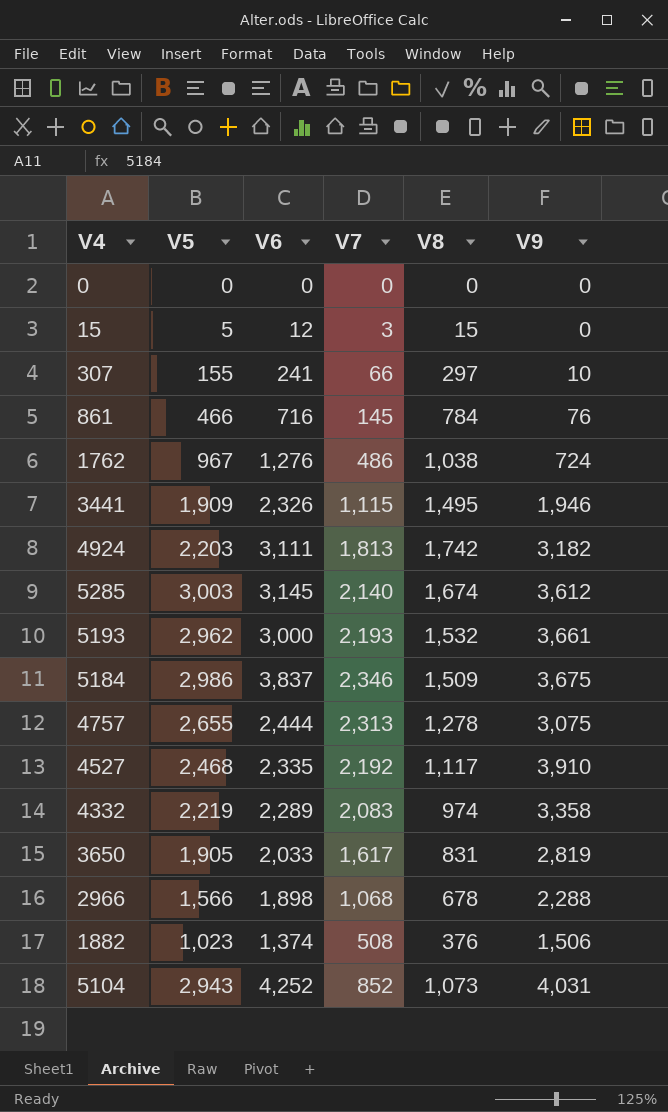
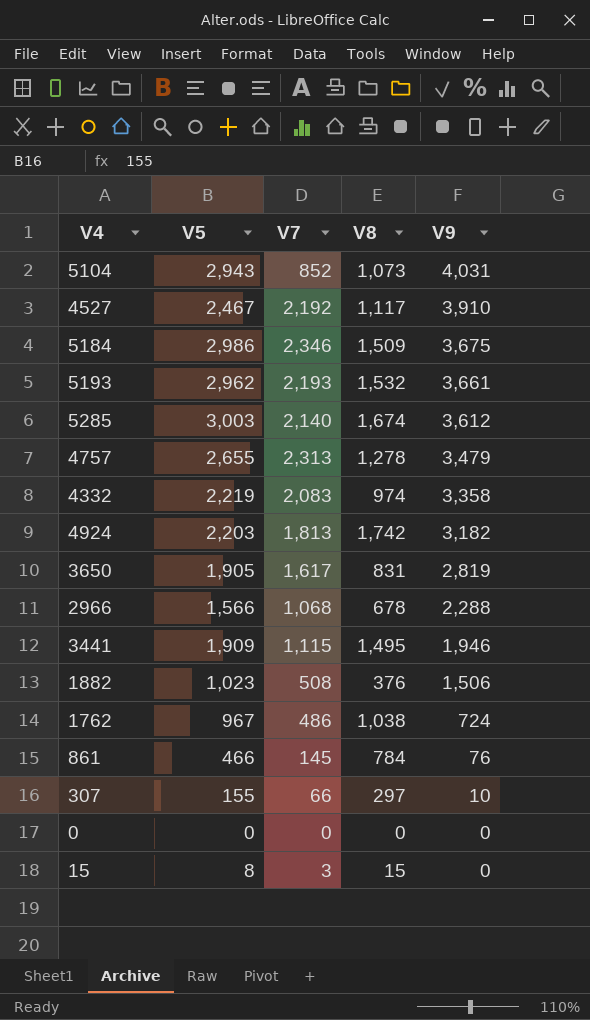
row order: none -> V9 descending
column V6 | position: 3 -> none
4527 | V5: 2,468 -> 2,467
4757 | V9: 3,075 -> 3,479
15 | V5: 5 -> 8

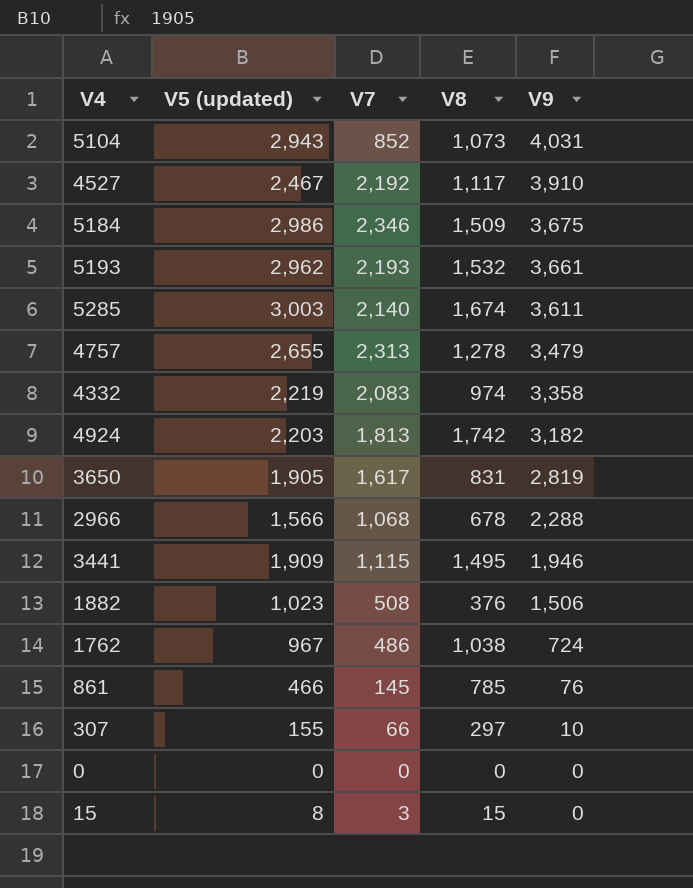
column name: V5 -> V5 (updated)
5285 | V9: 3,612 -> 3,611
861 | V8: 784 -> 785

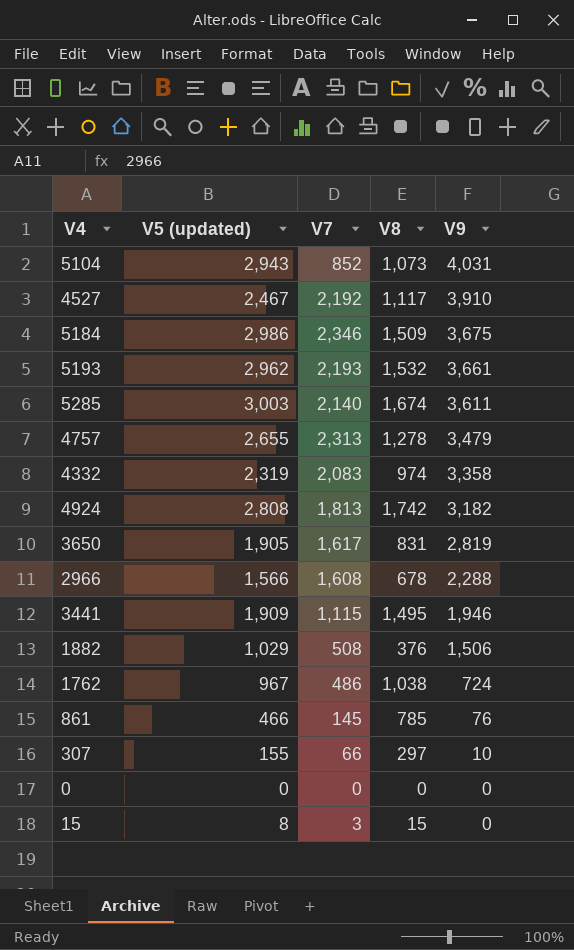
4332 | V5 (updated): 2,219 -> 2,319
4924 | V5 (updated): 2,203 -> 2,808
2966 | V7: 1,068 -> 1,608
1882 | V5 (updated): 1,023 -> 1,029

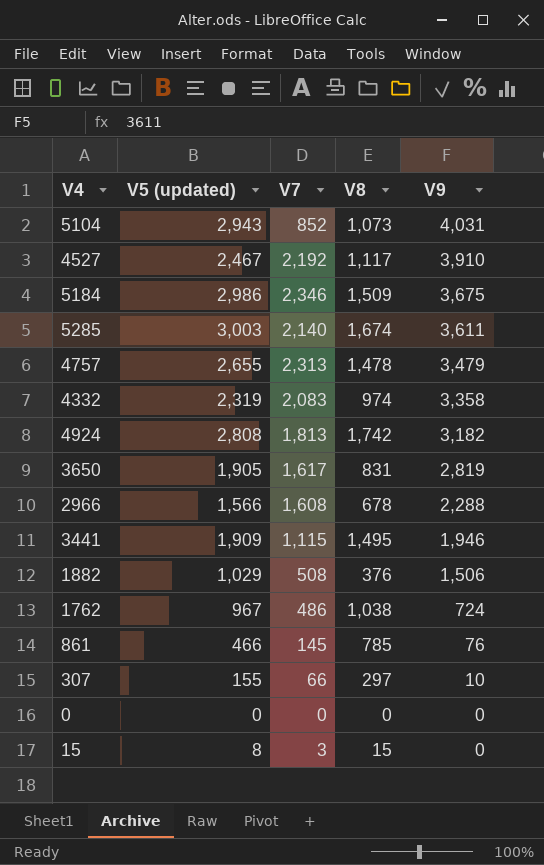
row 5193: 2,962 | 2,193 | 1,532 | 3,661 -> none
4757 | V8: 1,278 -> 1,478

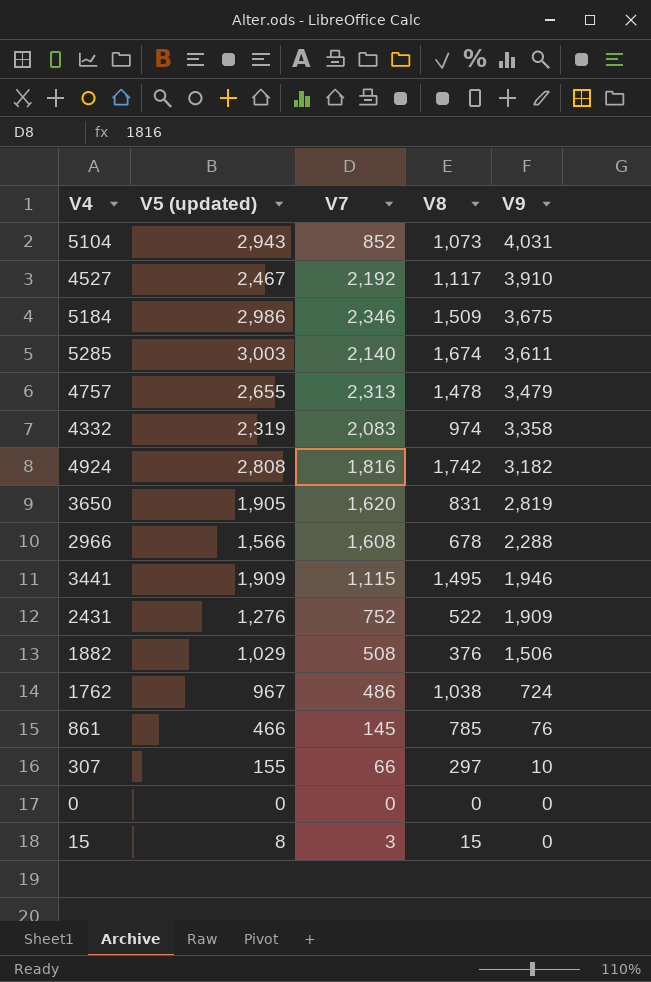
4924 | V7: 1,813 -> 1,816
3650 | V7: 1,617 -> 1,620
row 2431: none -> 1,276 | 752 | 522 | 1,909

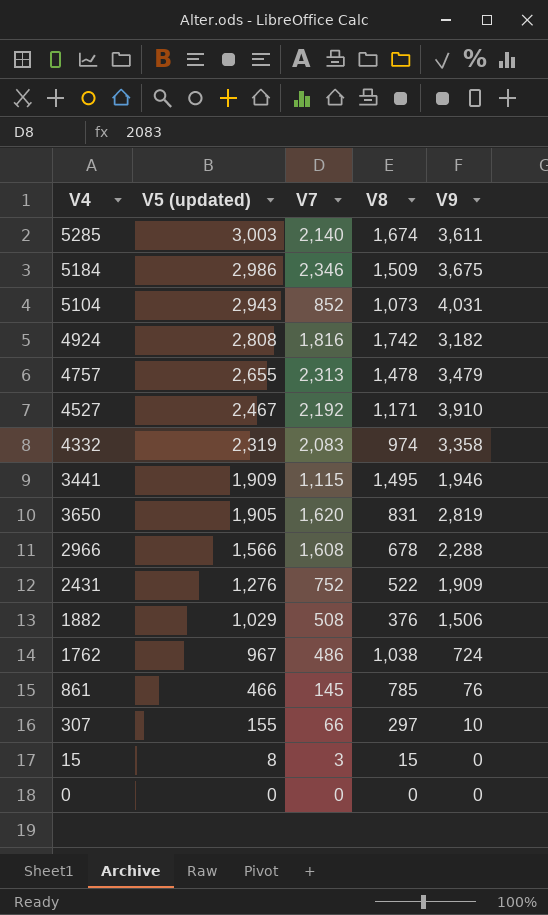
row order: V9 descending -> V5 (updated) descending
4527 | V8: 1,117 -> 1,171

